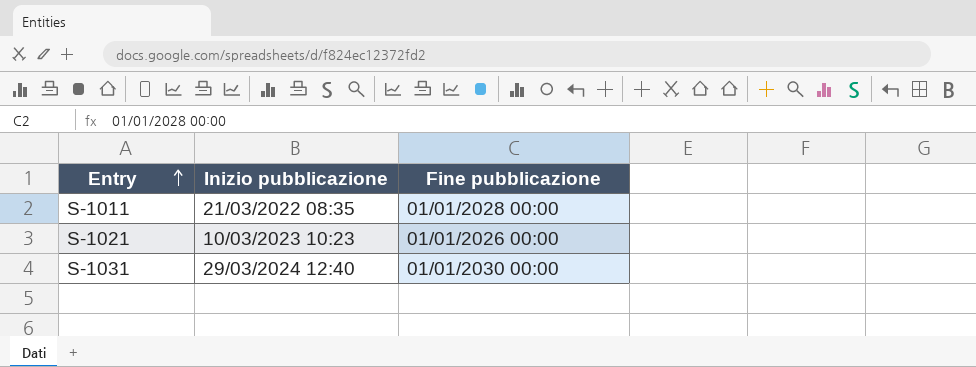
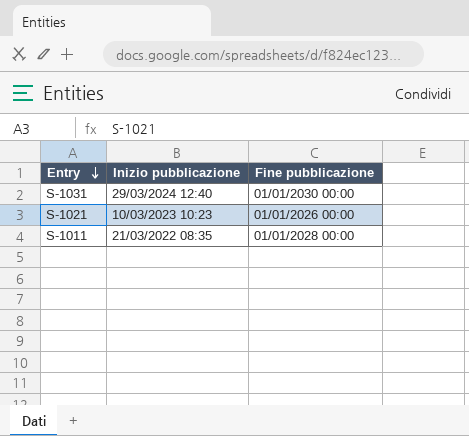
row order: Entry ascending -> Entry descending

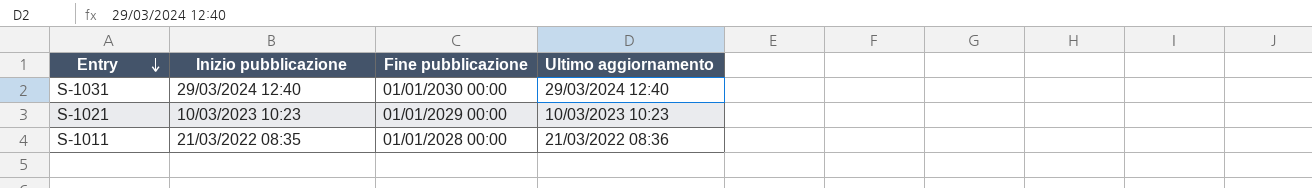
column Ultimo aggiornamento | position: none -> 4
S-1021 | Fine pubblicazione: 01/01/2026 00:00 -> 01/01/2029 00:00

